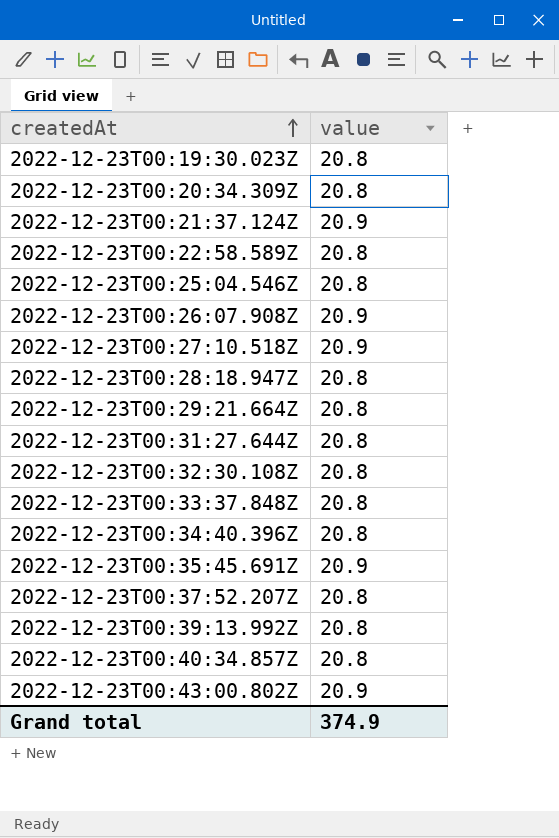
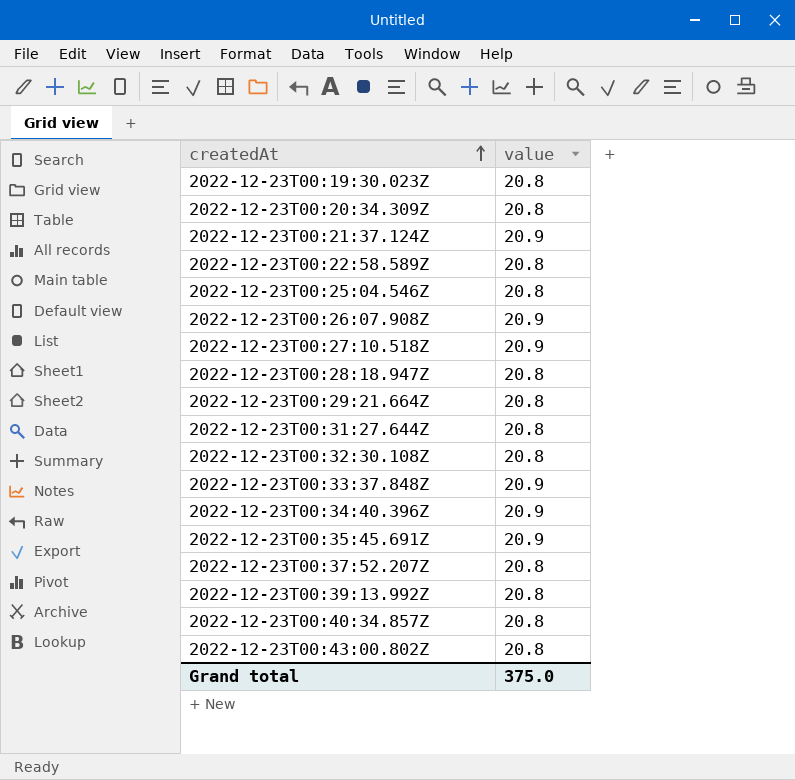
2022-12-23T00:33:37.848Z | value: 20.8 -> 20.9
2022-12-23T00:34:40.396Z | value: 20.8 -> 20.9
2022-12-23T00:43:00.802Z | value: 20.9 -> 20.8
Grand total | value: 374.9 -> 375.0

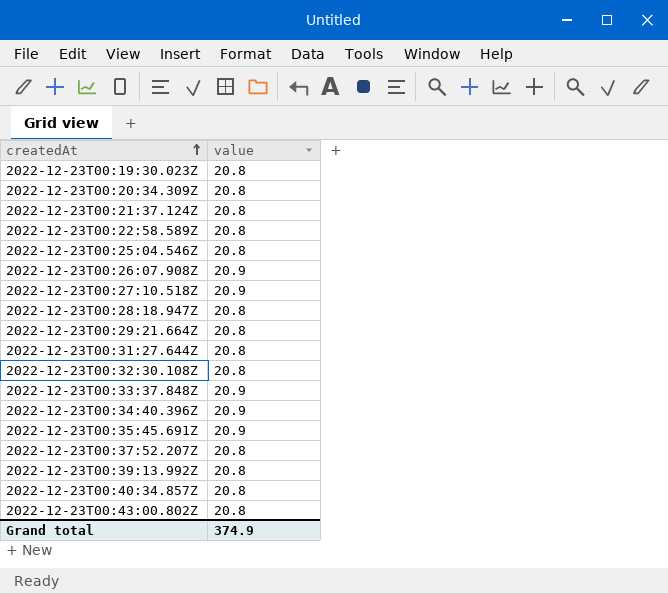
2022-12-23T00:21:37.124Z | value: 20.9 -> 20.8
Grand total | value: 375.0 -> 374.9

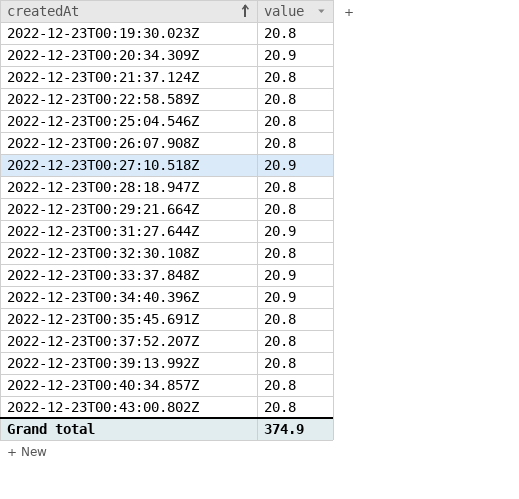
2022-12-23T00:20:34.309Z | value: 20.8 -> 20.9
2022-12-23T00:26:07.908Z | value: 20.9 -> 20.8
2022-12-23T00:31:27.644Z | value: 20.8 -> 20.9
2022-12-23T00:35:45.691Z | value: 20.9 -> 20.8

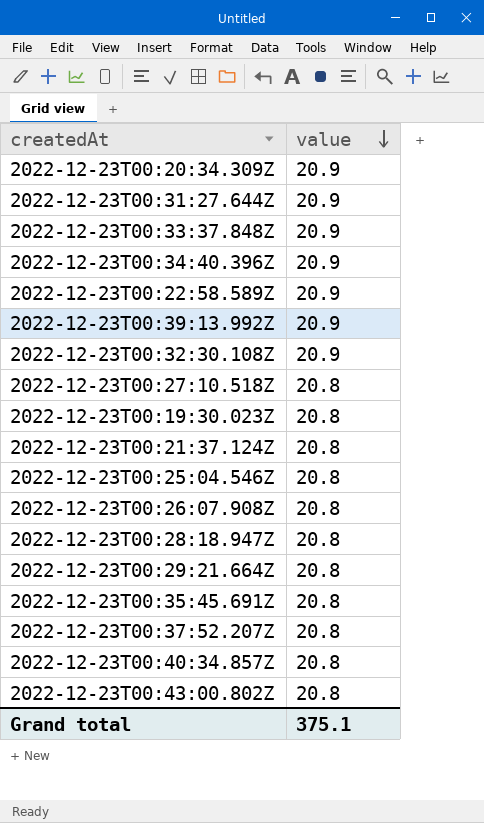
row order: createdAt ascending -> value descending
2022-12-23T00:22:58.589Z | value: 20.8 -> 20.9
2022-12-23T00:39:13.992Z | value: 20.8 -> 20.9
2022-12-23T00:32:30.108Z | value: 20.8 -> 20.9
2022-12-23T00:27:10.518Z | value: 20.9 -> 20.8
Grand total | value: 374.9 -> 375.1

